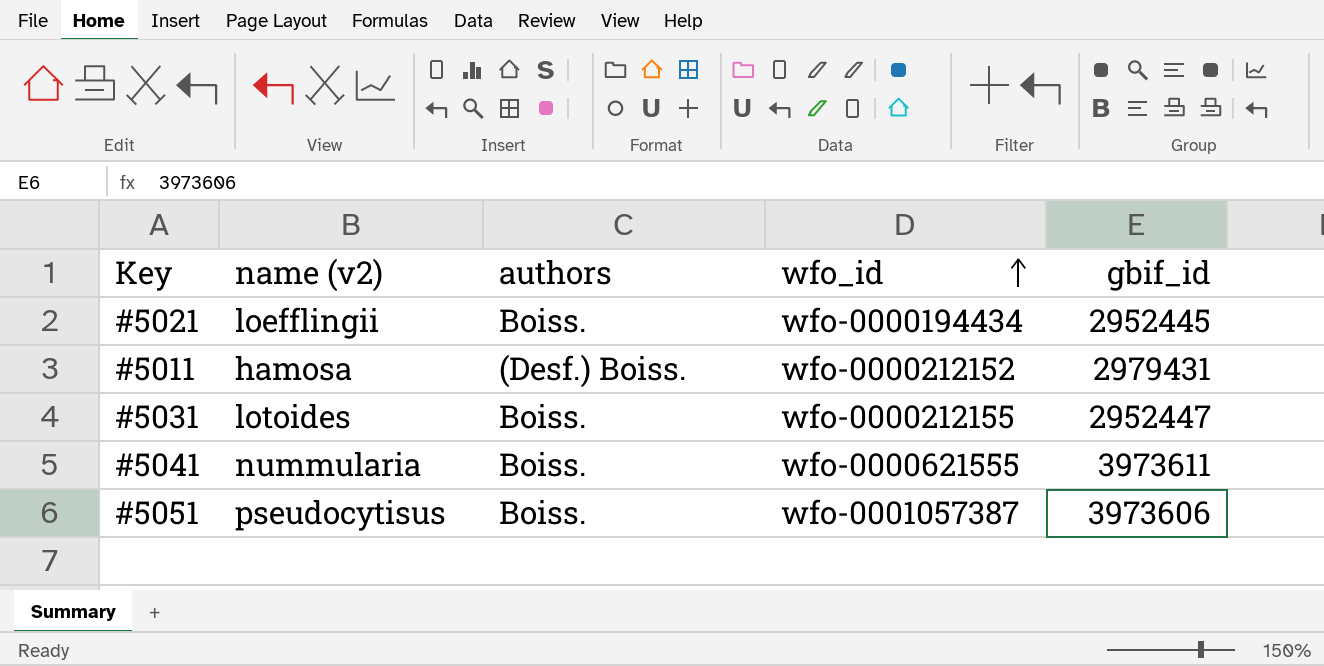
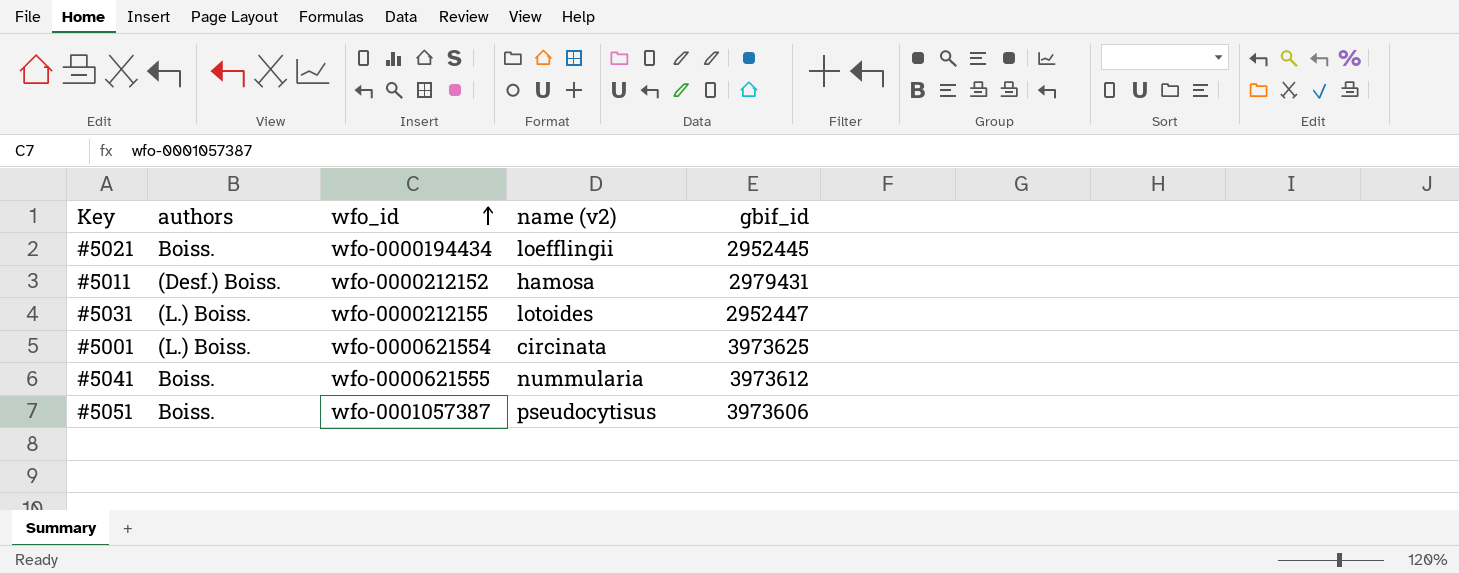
column name (v2) | position: 2 -> 4
#5031 | authors: Boiss. -> (L.) Boiss.
row #5001: none -> (L.) Boiss. | wfo-0000621554 | circinata | 3973625
#5041 | gbif_id: 3973611 -> 3973612

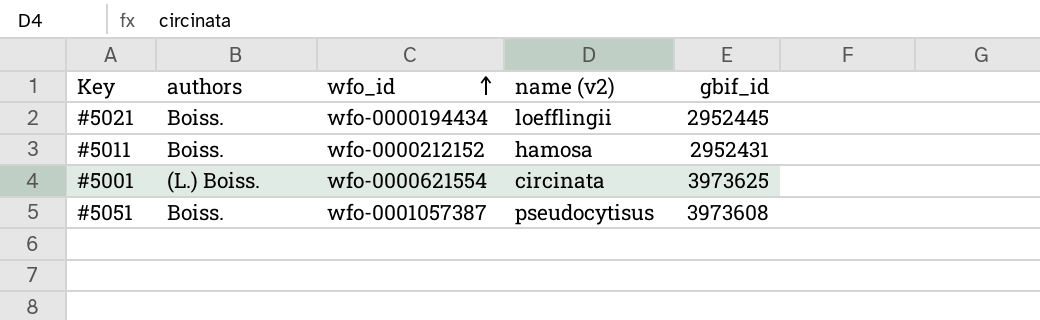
row #5031: (L.) Boiss. | wfo-0000212155 | lotoides | 2952447 -> none
row #5041: Boiss. | wfo-0000621555 | nummularia | 3973612 -> none
#5011 | authors: (Desf.) Boiss. -> Boiss.
#5011 | gbif_id: 2979431 -> 2952431
#5051 | gbif_id: 3973606 -> 3973608

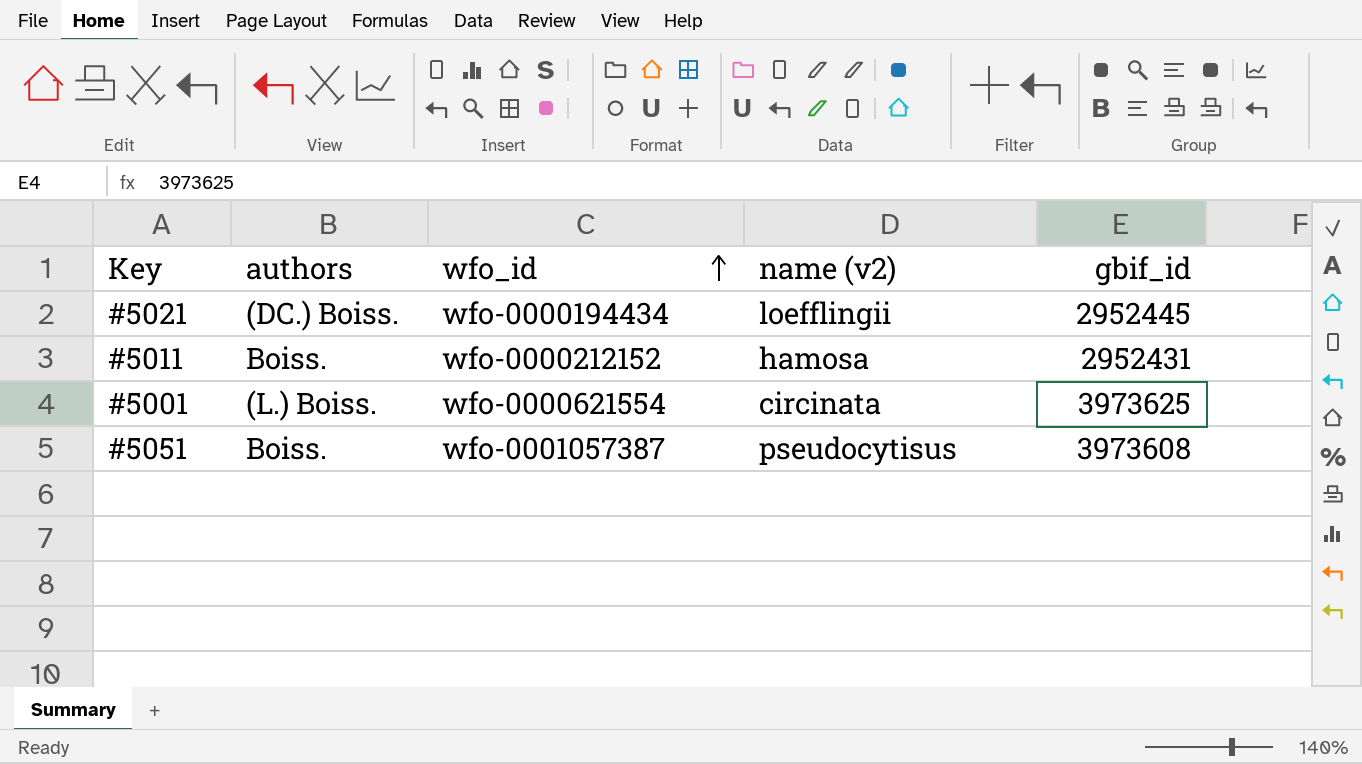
#5021 | authors: Boiss. -> (DC.) Boiss.

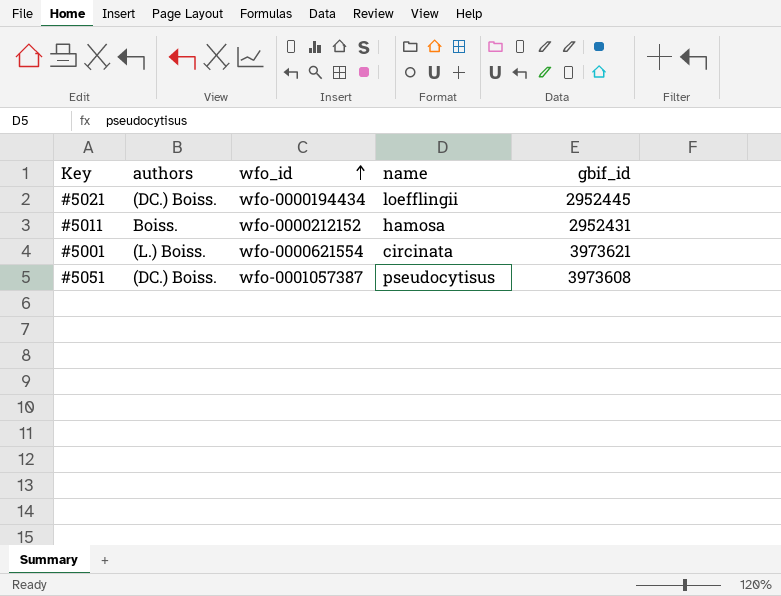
column name: name (v2) -> name
#5001 | gbif_id: 3973625 -> 3973621
#5051 | authors: Boiss. -> (DC.) Boiss.

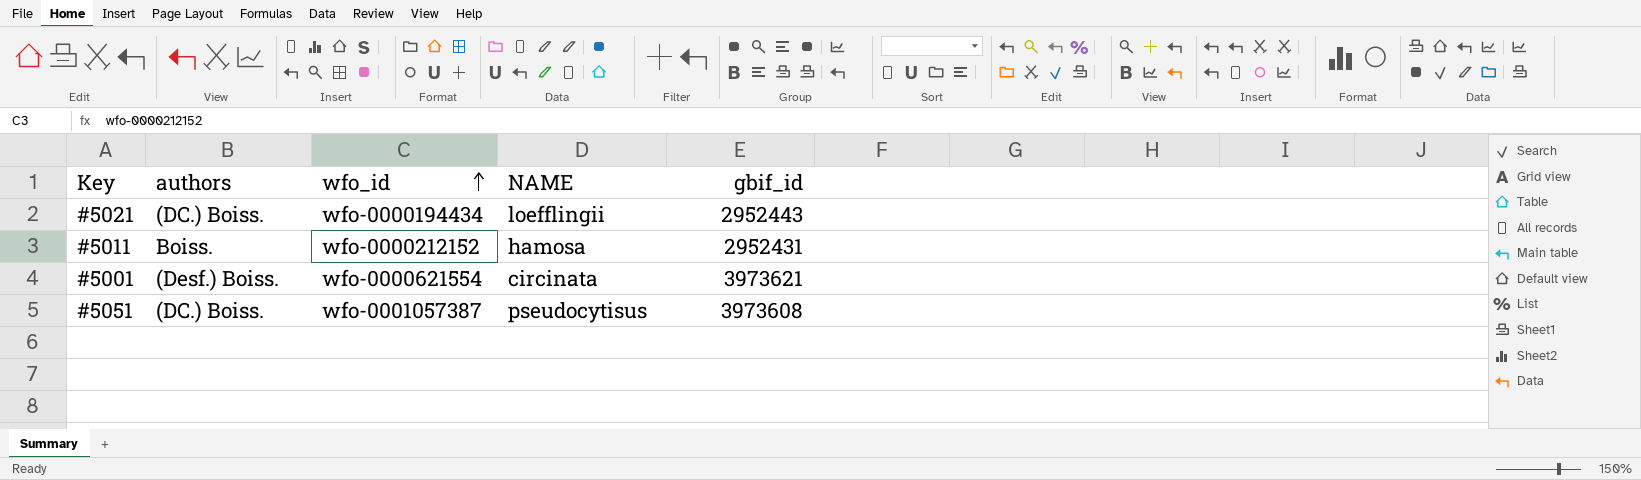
column name: name -> NAME
#5021 | gbif_id: 2952445 -> 2952443
#5001 | authors: (L.) Boiss. -> (Desf.) Boiss.

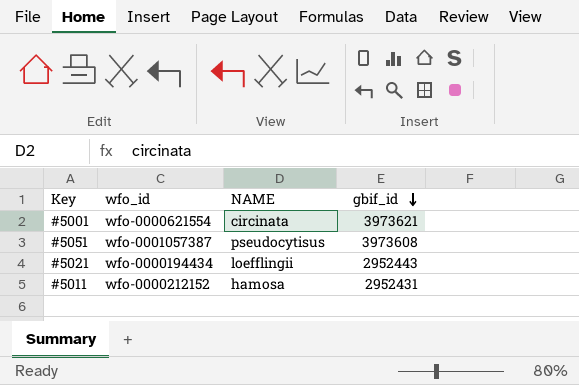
row order: wfo_id ascending -> gbif_id descending
column authors | position: 2 -> none

